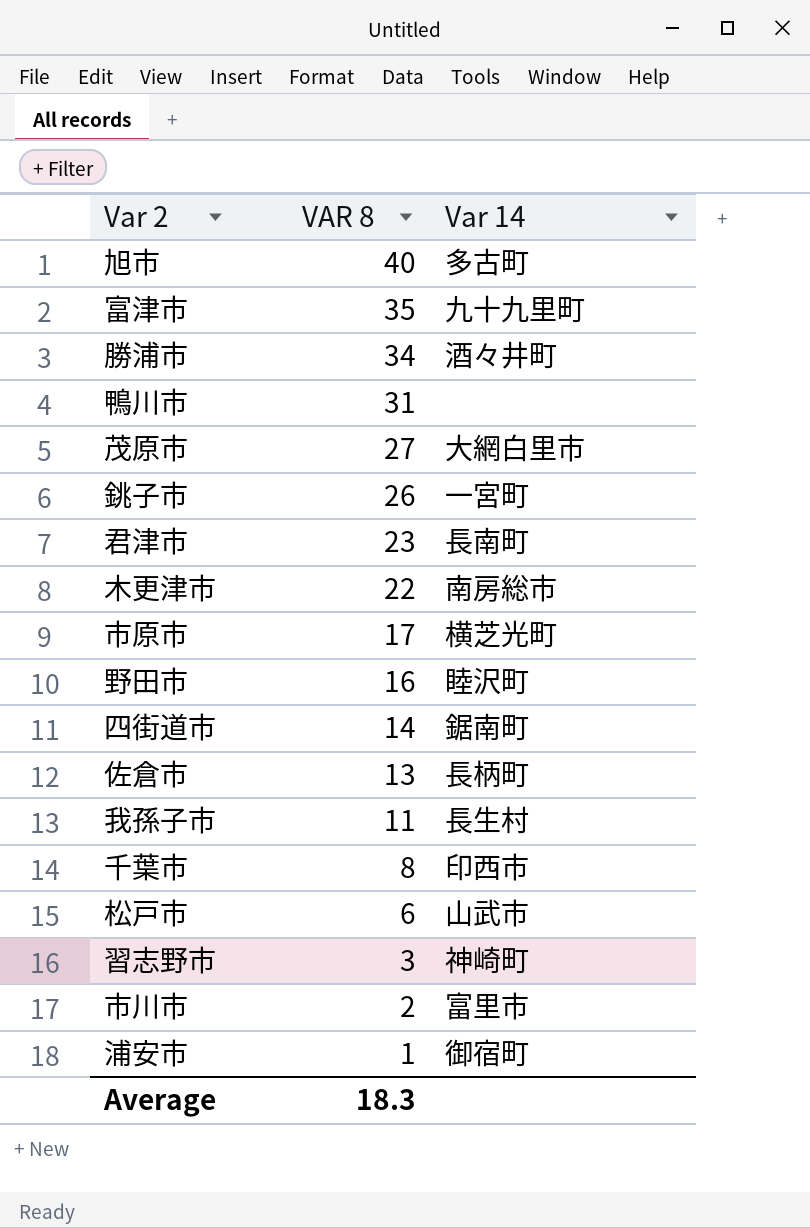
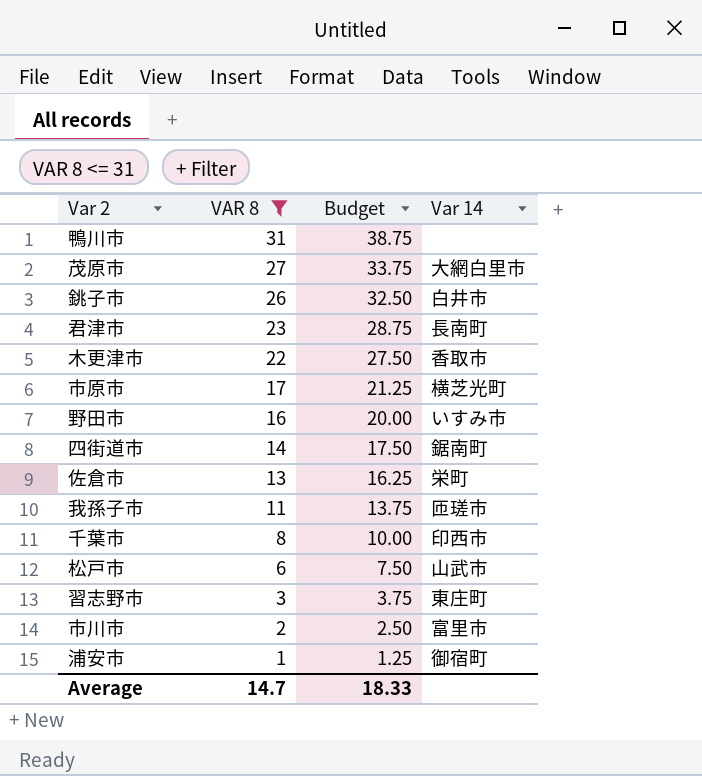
filter: none -> VAR 8 <= 31
column Budget | formula: none -> [VAR 8] * 1.25
銚子市 | Var 14: 一宮町 -> 白井市
木更津市 | Var 14: 南房総市 -> 香取市
野田市 | Var 14: 睦沢町 -> いすみ市
佐倉市 | Var 14: 長柄町 -> 栄町
我孫子市 | Var 14: 長生村 -> 匝瑳市
習志野市 | Var 14: 神崎町 -> 東庄町
Average | VAR 8: 18.3 -> 14.7

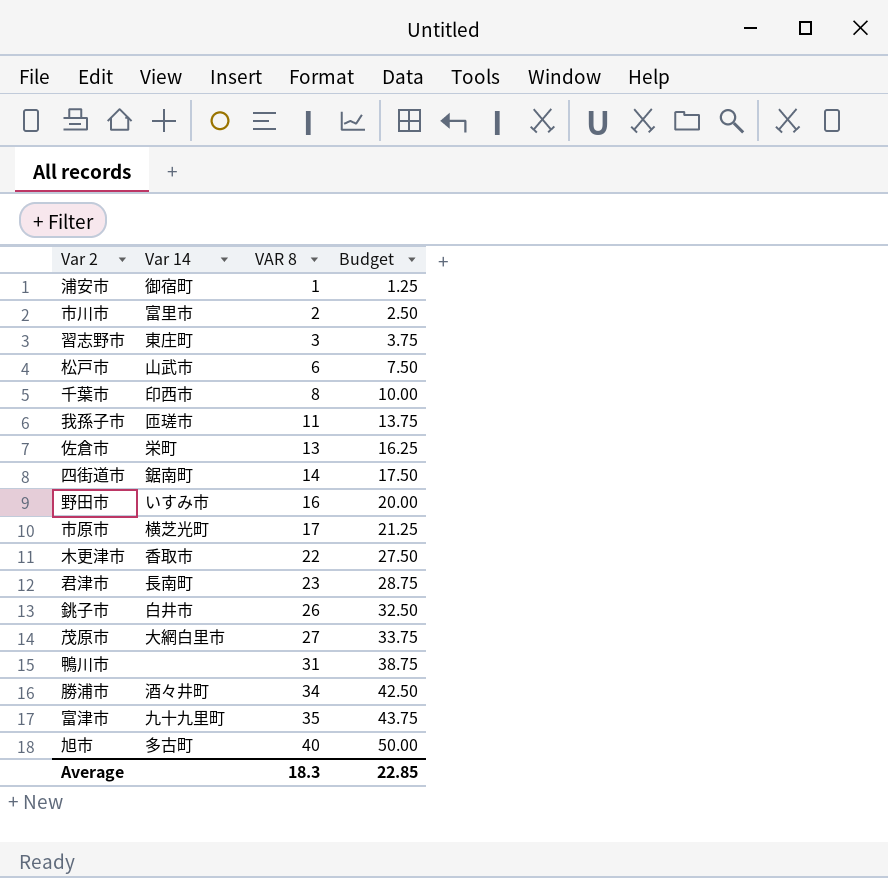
filter: VAR 8 <= 31 -> none
row order: VAR 8 descending -> VAR 8 ascending
column Var 14 | position: 4 -> 2
Average | VAR 8: 14.7 -> 18.3
Average | Budget: 18.33 -> 22.85

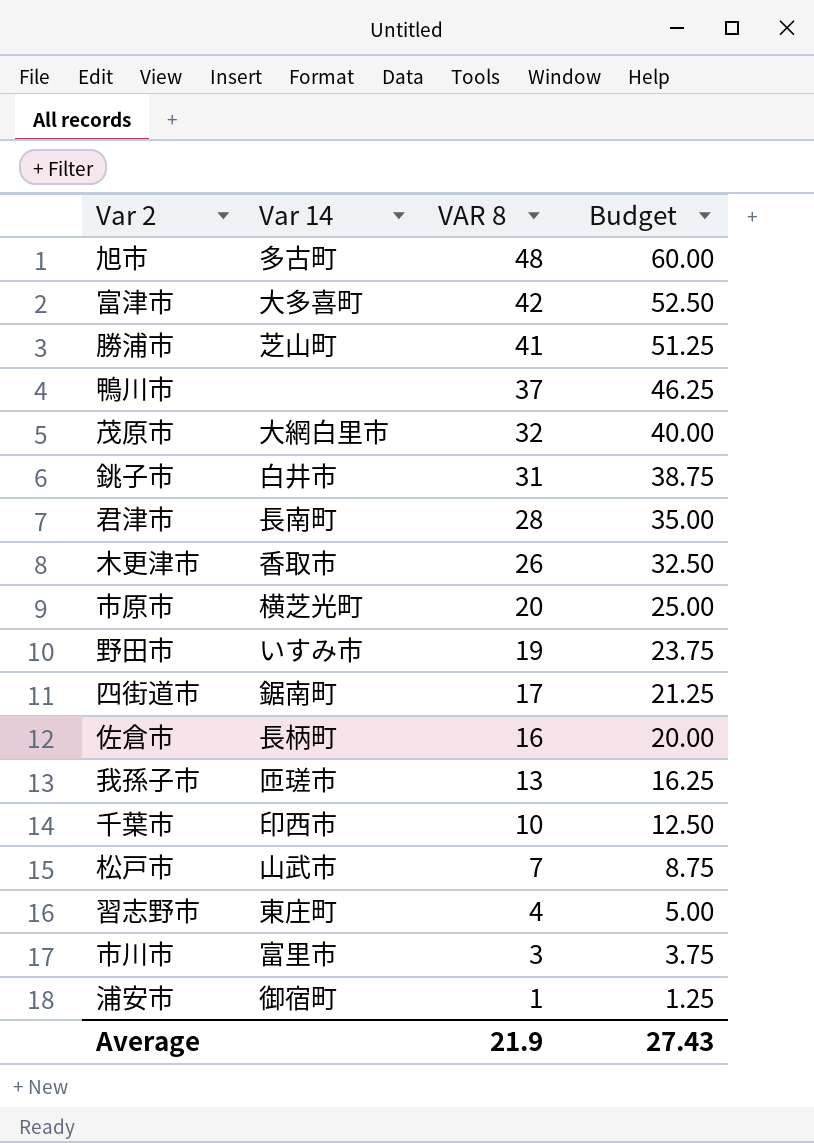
row order: VAR 8 ascending -> VAR 8 descending
旭市 | VAR 8: 40 -> 48
旭市 | Budget: 50.00 -> 60.00
富津市 | Var 14: 九十九里町 -> 大多喜町
富津市 | VAR 8: 35 -> 42
富津市 | Budget: 43.75 -> 52.50
勝浦市 | Var 14: 酒々井町 -> 芝山町
勝浦市 | VAR 8: 34 -> 41
勝浦市 | Budget: 42.50 -> 51.25
鴨川市 | VAR 8: 31 -> 37
鴨川市 | Budget: 38.75 -> 46.25
茂原市 | VAR 8: 27 -> 32
茂原市 | Budget: 33.75 -> 40.00
銚子市 | VAR 8: 26 -> 31
銚子市 | Budget: 32.50 -> 38.75
君津市 | VAR 8: 23 -> 28
君津市 | Budget: 28.75 -> 35.00
木更津市 | VAR 8: 22 -> 26
木更津市 | Budget: 27.50 -> 32.50
市原市 | VAR 8: 17 -> 20
市原市 | Budget: 21.25 -> 25.00
野田市 | VAR 8: 16 -> 19
野田市 | Budget: 20.00 -> 23.75
四街道市 | VAR 8: 14 -> 17
四街道市 | Budget: 17.50 -> 21.25
佐倉市 | Var 14: 栄町 -> 長柄町
佐倉市 | VAR 8: 13 -> 16
佐倉市 | Budget: 16.25 -> 20.00
我孫子市 | VAR 8: 11 -> 13
我孫子市 | Budget: 13.75 -> 16.25
千葉市 | VAR 8: 8 -> 10
千葉市 | Budget: 10.00 -> 12.50
松戸市 | VAR 8: 6 -> 7
松戸市 | Budget: 7.50 -> 8.75
習志野市 | VAR 8: 3 -> 4
習志野市 | Budget: 3.75 -> 5.00
市川市 | VAR 8: 2 -> 3
市川市 | Budget: 2.50 -> 3.75
Average | VAR 8: 18.3 -> 21.9
Average | Budget: 22.85 -> 27.43

